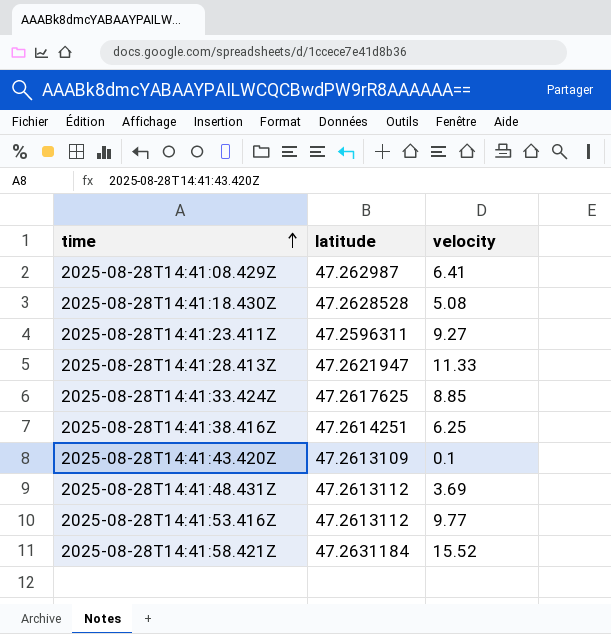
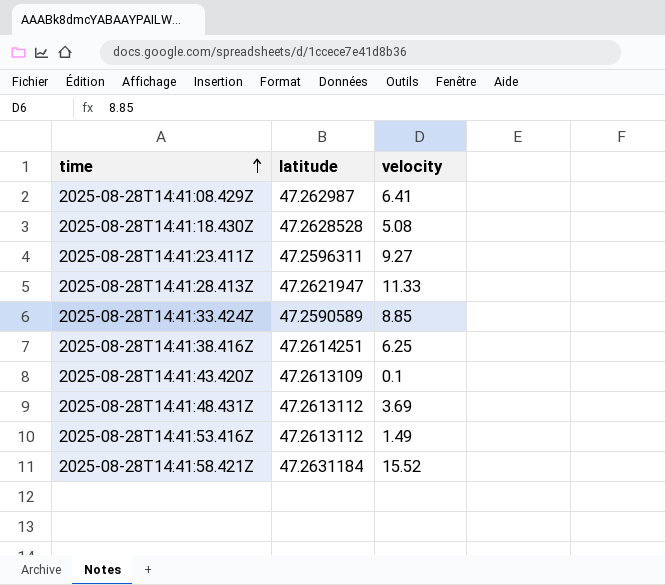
2025-08-28T14:41:33.424Z | latitude: 47.2617625 -> 47.2590589
2025-08-28T14:41:53.416Z | velocity: 9.77 -> 1.49

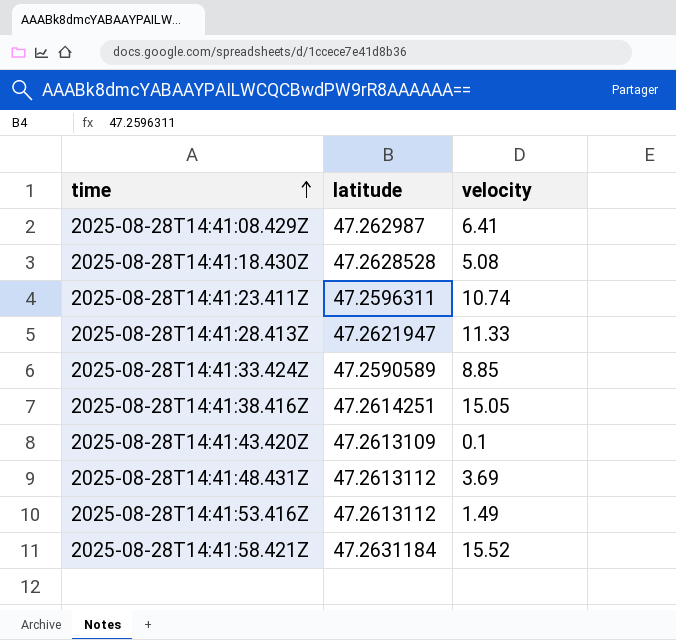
2025-08-28T14:41:23.411Z | velocity: 9.27 -> 10.74
2025-08-28T14:41:38.416Z | velocity: 6.25 -> 15.05

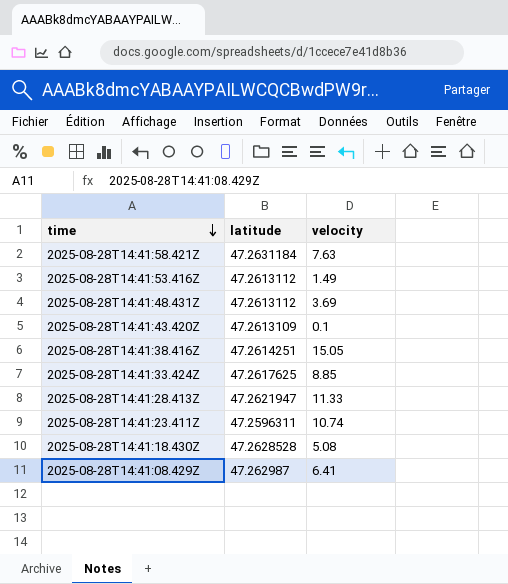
row order: time ascending -> time descending
2025-08-28T14:41:58.421Z | velocity: 15.52 -> 7.63
2025-08-28T14:41:33.424Z | latitude: 47.2590589 -> 47.2617625

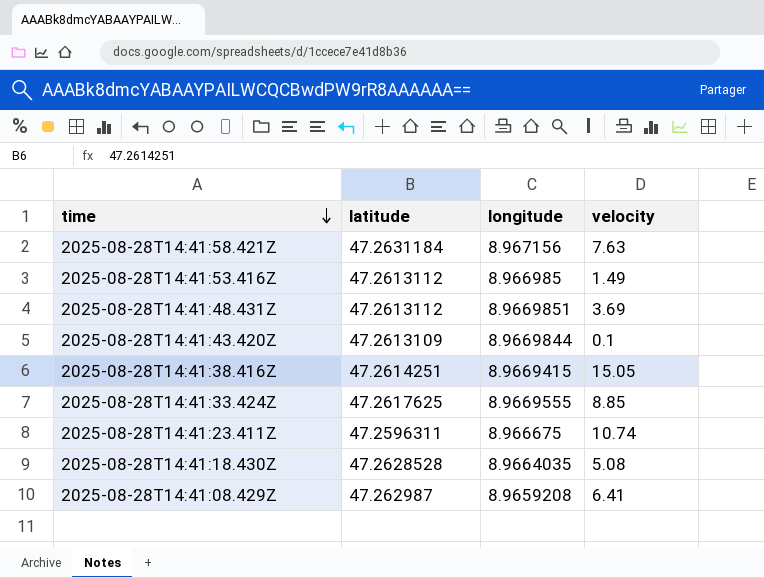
column longitude | position: none -> 3
row 2025-08-28T14:41:28.413Z: 47.2621947 | 11.33 -> none

